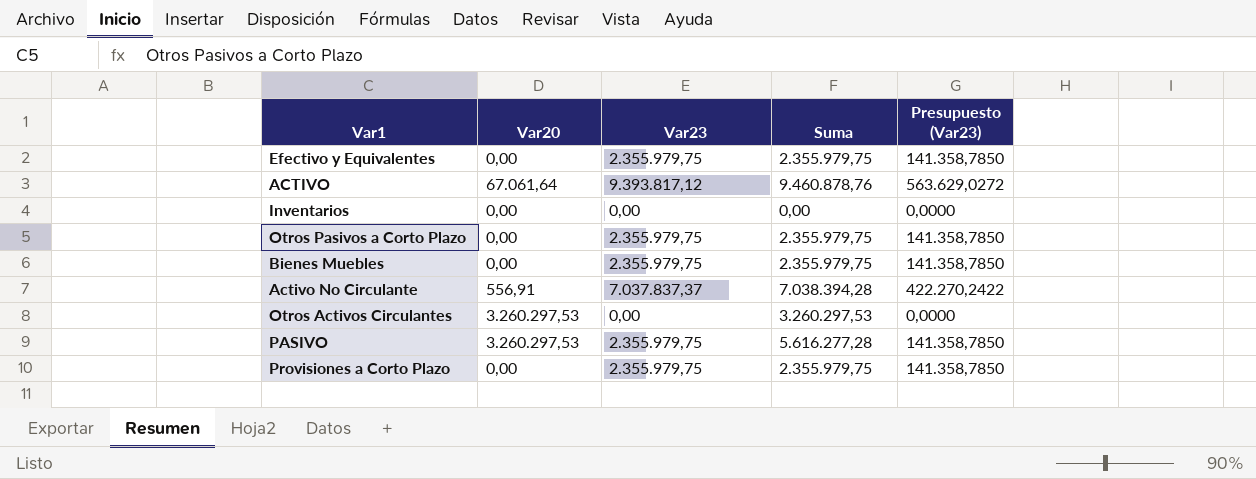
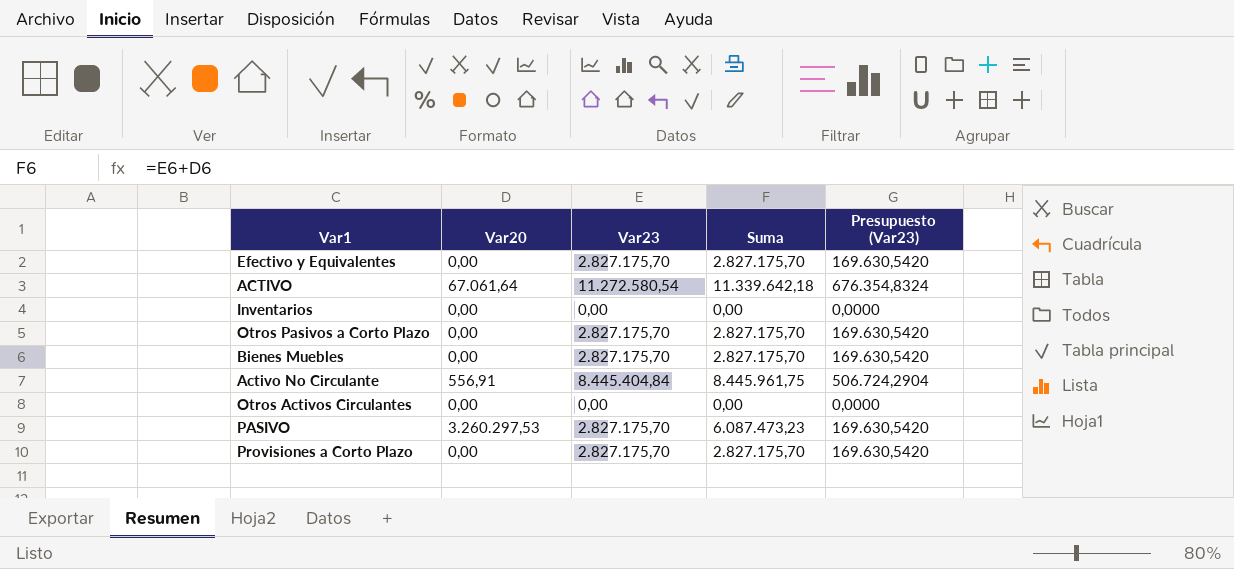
Efectivo y Equivalentes | Var23: 2.355.979,75 -> 2.827.175,70
Efectivo y Equivalentes | Suma: 2.355.979,75 -> 2.827.175,70
Efectivo y Equivalentes | Presupuesto (Var23): 141.358,7850 -> 169.630,5420
ACTIVO | Var23: 9.393.817,12 -> 11.272.580,54
ACTIVO | Suma: 9.460.878,76 -> 11.339.642,18
ACTIVO | Presupuesto (Var23): 563.629,0272 -> 676.354,8324
Otros Pasivos a Corto Plazo | Var23: 2.355.979,75 -> 2.827.175,70
Otros Pasivos a Corto Plazo | Suma: 2.355.979,75 -> 2.827.175,70
Otros Pasivos a Corto Plazo | Presupuesto (Var23): 141.358,7850 -> 169.630,5420
Bienes Muebles | Var23: 2.355.979,75 -> 2.827.175,70
Bienes Muebles | Suma: 2.355.979,75 -> 2.827.175,70
Bienes Muebles | Presupuesto (Var23): 141.358,7850 -> 169.630,5420
Activo No Circulante | Var23: 7.037.837,37 -> 8.445.404,84
Activo No Circulante | Suma: 7.038.394,28 -> 8.445.961,75
Activo No Circulante | Presupuesto (Var23): 422.270,2422 -> 506.724,2904
Otros Activos Circulantes | Var20: 3.260.297,53 -> 0,00
Otros Activos Circulantes | Suma: 3.260.297,53 -> 0,00
PASIVO | Var23: 2.355.979,75 -> 2.827.175,70
PASIVO | Suma: 5.616.277,28 -> 6.087.473,23
PASIVO | Presupuesto (Var23): 141.358,7850 -> 169.630,5420
Provisiones a Corto Plazo | Var23: 2.355.979,75 -> 2.827.175,70
Provisiones a Corto Plazo | Suma: 2.355.979,75 -> 2.827.175,70
Provisiones a Corto Plazo | Presupuesto (Var23): 141.358,7850 -> 169.630,5420

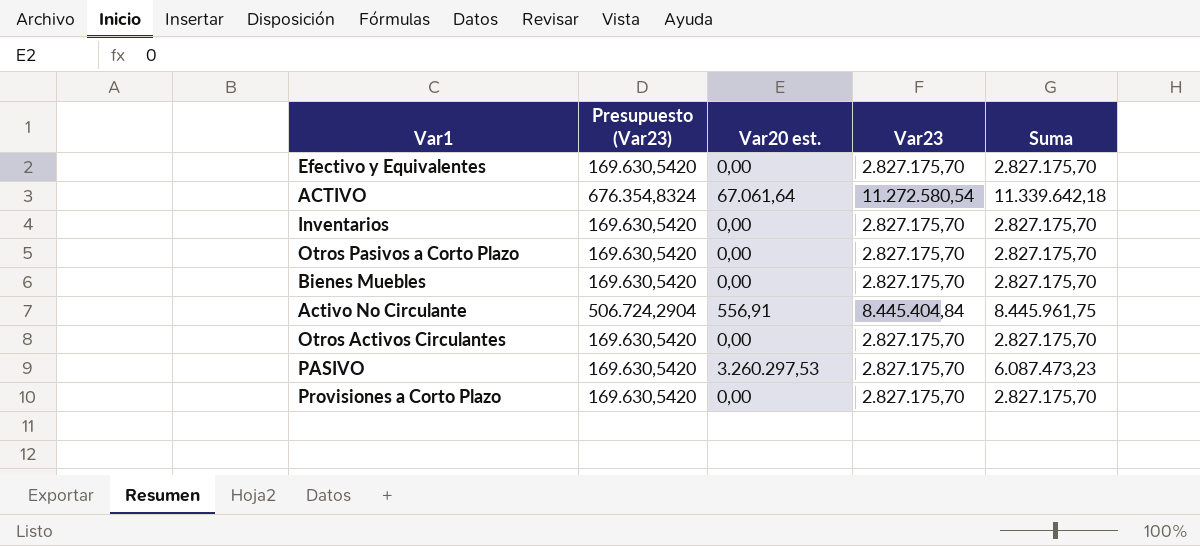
column Presupuesto (Var23) | position: 5 -> 2
column name: Var20 -> Var20 est.
Inventarios | Presupuesto (Var23): 0,0000 -> 169.630,5420
Inventarios | Var23: 0,00 -> 2.827.175,70
Inventarios | Suma: 0,00 -> 2.827.175,70
Otros Activos Circulantes | Presupuesto (Var23): 0,0000 -> 169.630,5420
Otros Activos Circulantes | Var23: 0,00 -> 2.827.175,70
Otros Activos Circulantes | Suma: 0,00 -> 2.827.175,70

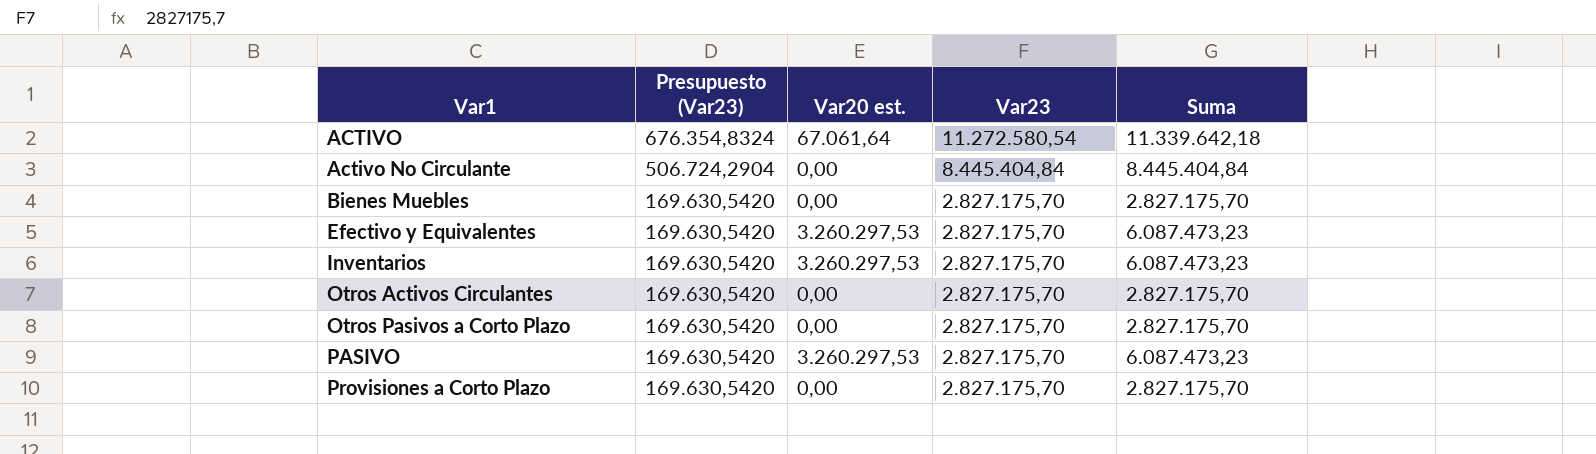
row order: none -> Var1 ascending
Activo No Circulante | Var20 est.: 556,91 -> 0,00
Activo No Circulante | Suma: 8.445.961,75 -> 8.445.404,84
Efectivo y Equivalentes | Var20 est.: 0,00 -> 3.260.297,53
Efectivo y Equivalentes | Suma: 2.827.175,70 -> 6.087.473,23
Inventarios | Var20 est.: 0,00 -> 3.260.297,53
Inventarios | Suma: 2.827.175,70 -> 6.087.473,23

